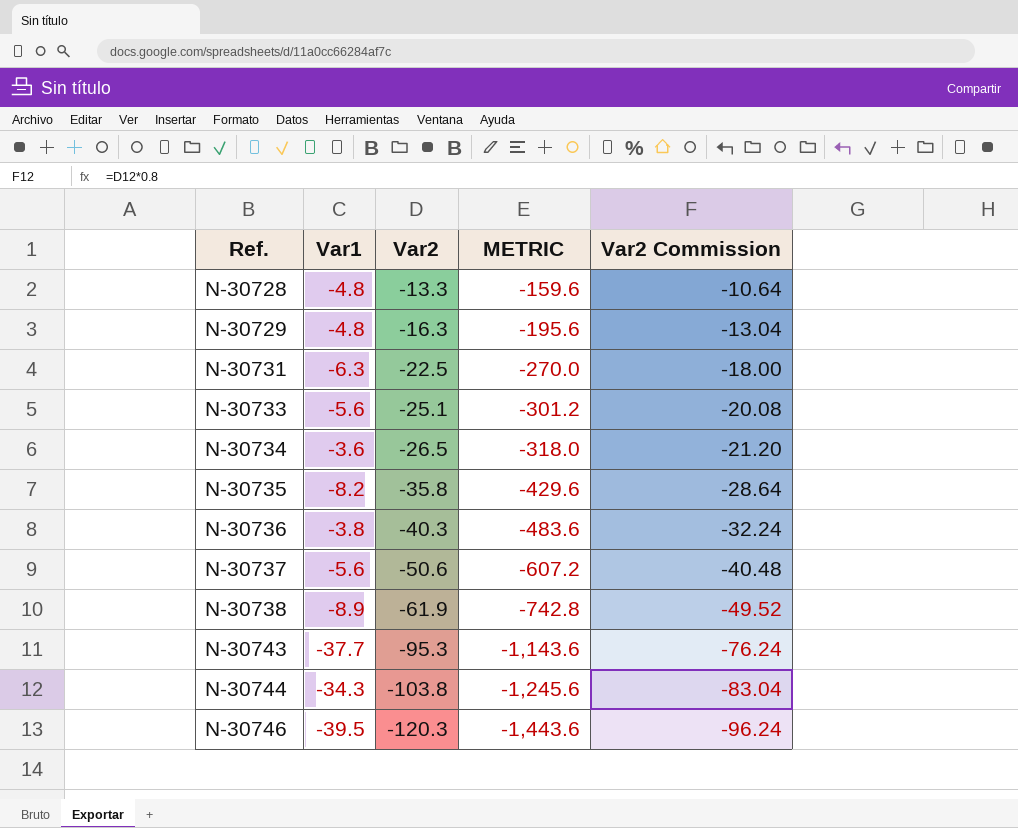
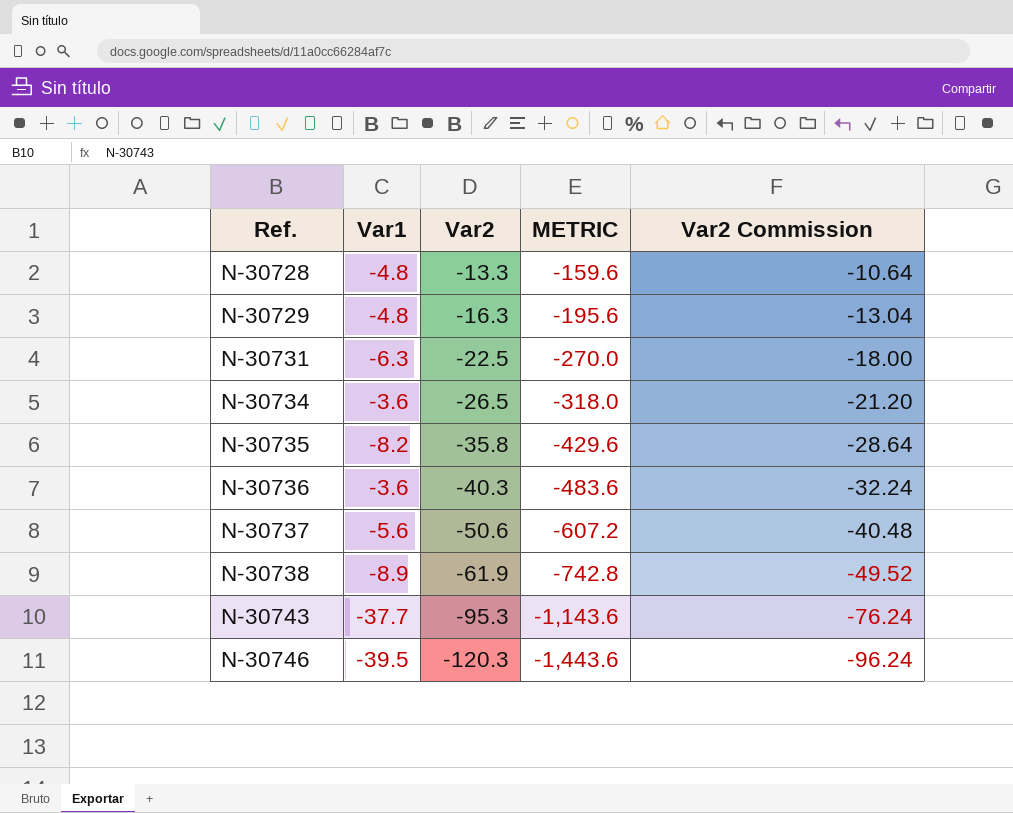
row N-30733: -5.6 | -25.1 | -301.2 | -20.08 -> none
row N-30744: -34.3 | -103.8 | -1,245.6 | -83.04 -> none
N-30736 | Var1: -3.8 -> -3.6

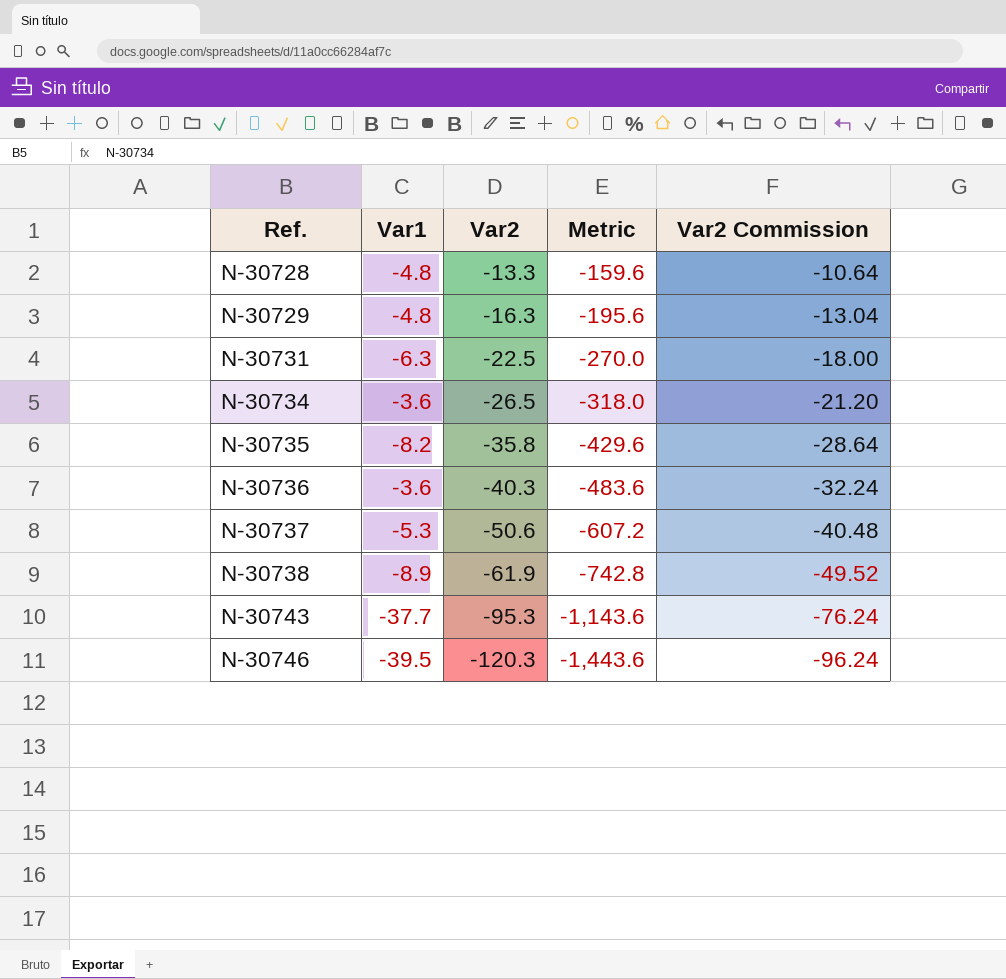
column name: METRIC -> Metric
N-30737 | Var1: -5.6 -> -5.3

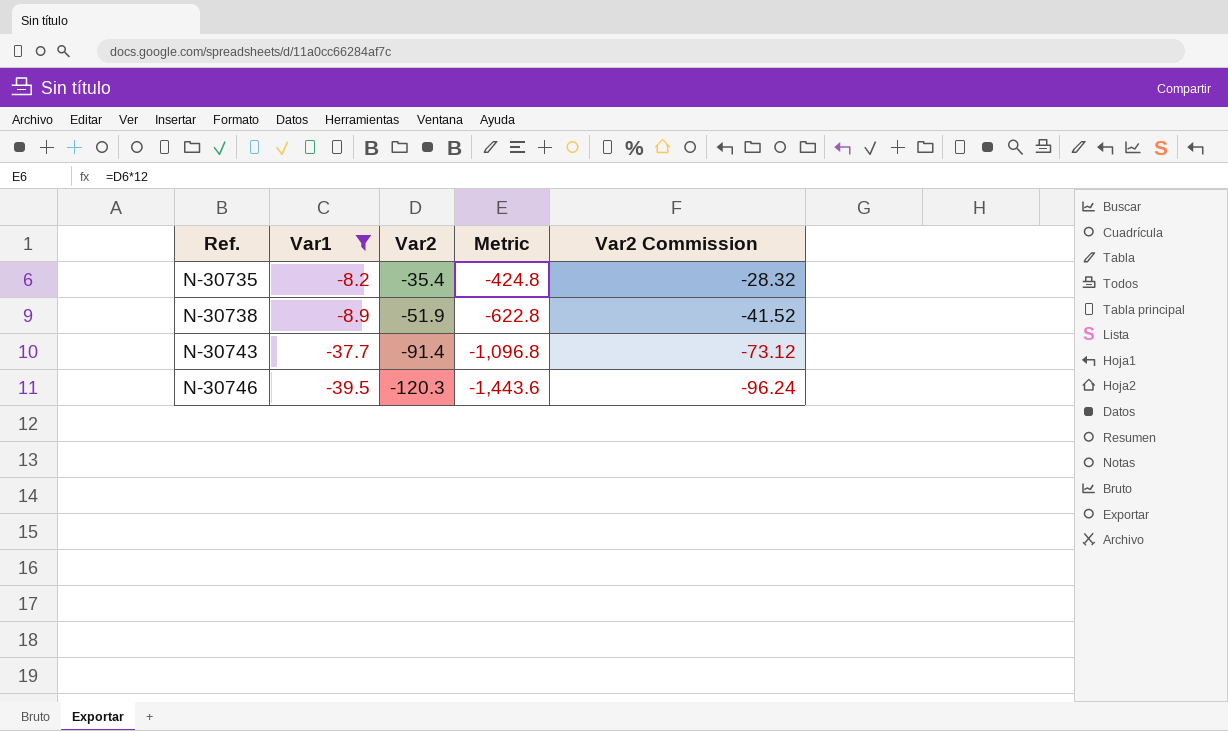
filter: none -> Var1 <= -8.2
N-30735 | Var2: -35.8 -> -35.4
N-30735 | Metric: -429.6 -> -424.8
N-30735 | Var2 Commission: -28.64 -> -28.32
N-30738 | Var2: -61.9 -> -51.9
N-30738 | Metric: -742.8 -> -622.8
N-30738 | Var2 Commission: -49.52 -> -41.52
N-30743 | Var2: -95.3 -> -91.4
N-30743 | Metric: -1,143.6 -> -1,096.8
N-30743 | Var2 Commission: -76.24 -> -73.12

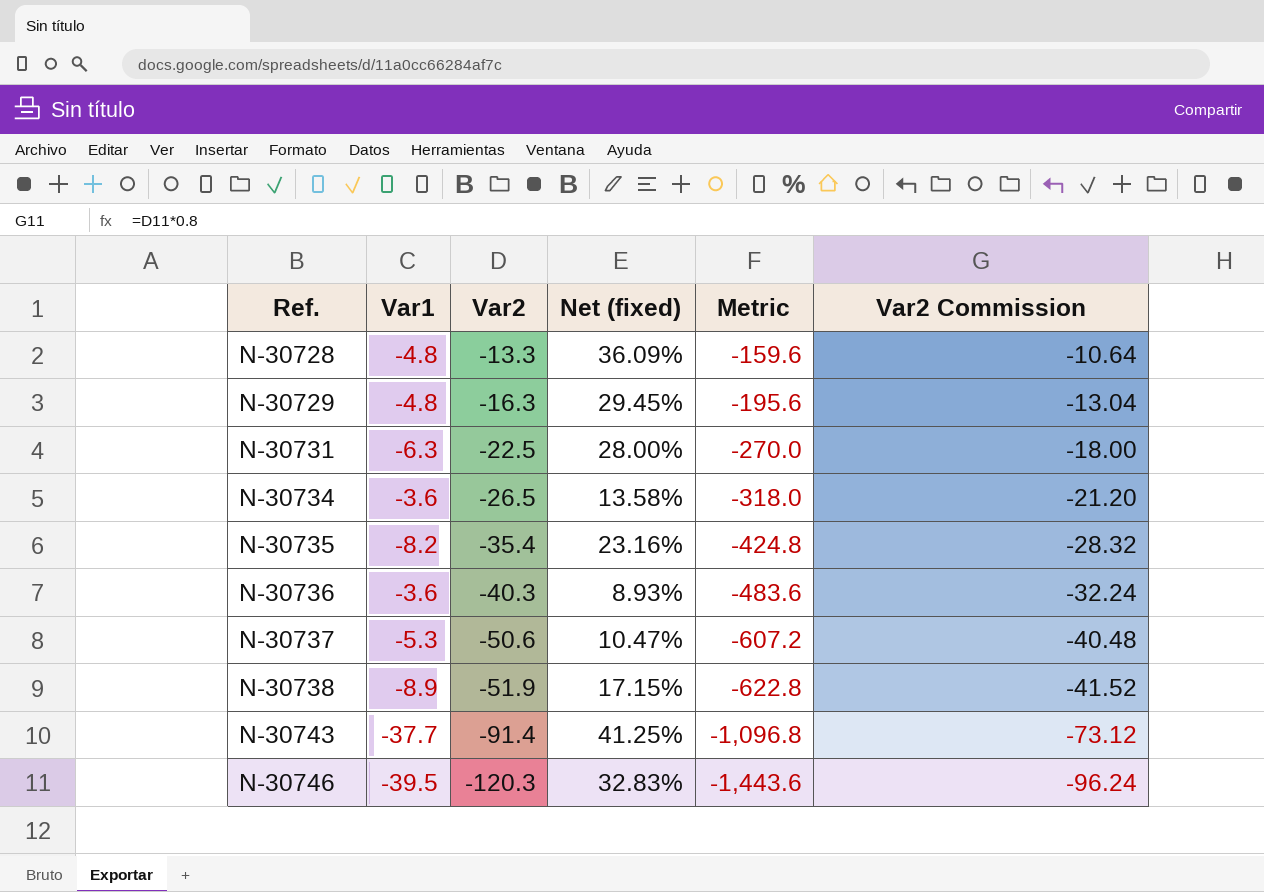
filter: Var1 <= -8.2 -> none
column Net (fixed) | formula: none -> [Var1] / [Var2]

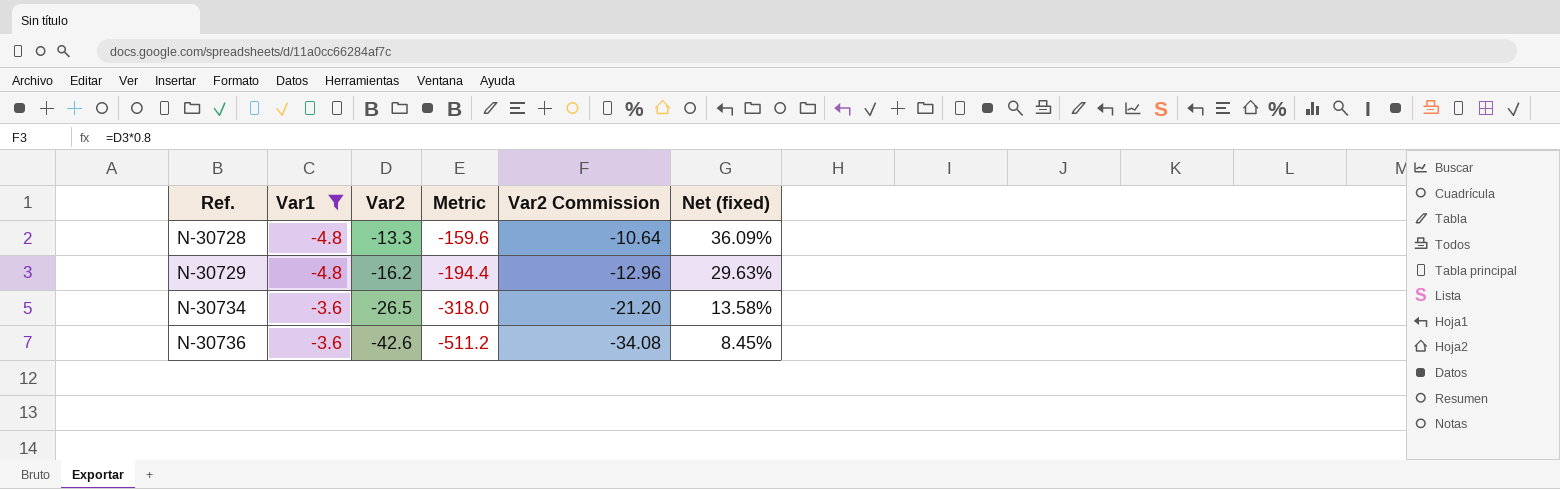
filter: none -> Var1 >= -4.8
column Net (fixed) | position: 4 -> 6
N-30729 | Var2: -16.3 -> -16.2
N-30729 | Metric: -195.6 -> -194.4
N-30729 | Var2 Commission: -13.04 -> -12.96
N-30729 | Net (fixed): 29.45% -> 29.63%
N-30736 | Var2: -40.3 -> -42.6
N-30736 | Metric: -483.6 -> -511.2
N-30736 | Var2 Commission: -32.24 -> -34.08
N-30736 | Net (fixed): 8.93% -> 8.45%

